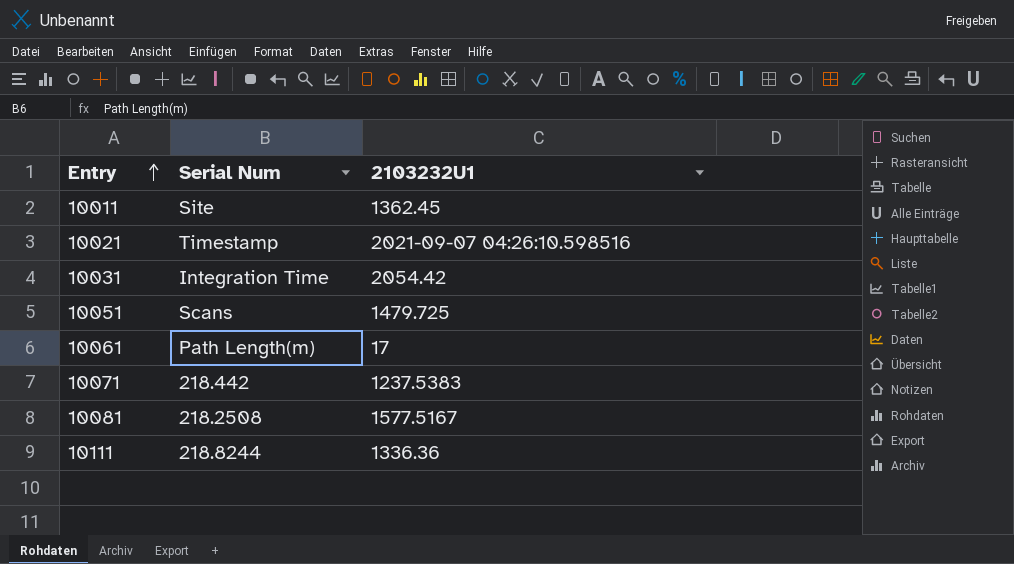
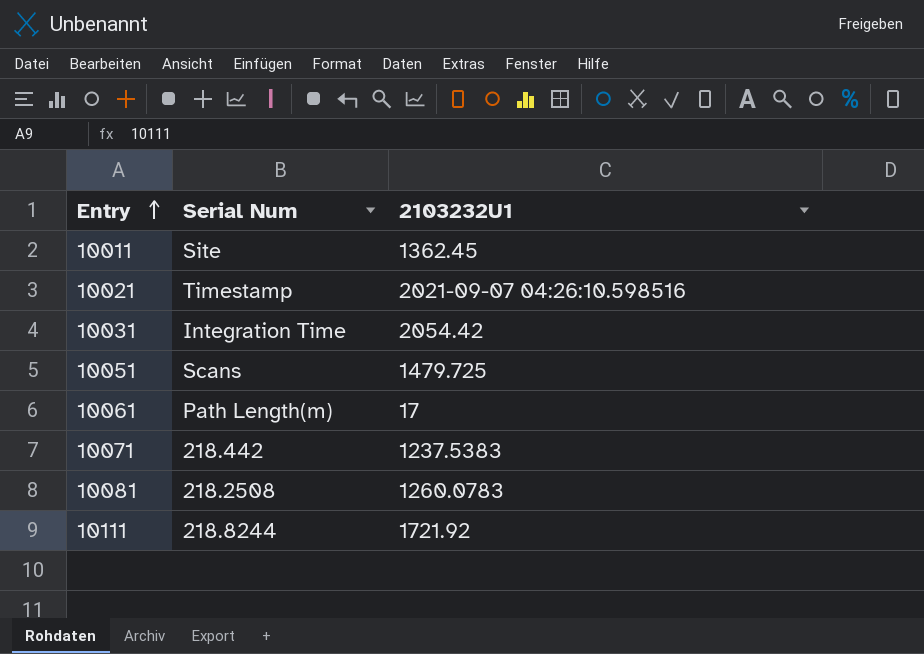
10081 | 2103232U1: 1577.5167 -> 1260.0783
10111 | 2103232U1: 1336.36 -> 1721.92

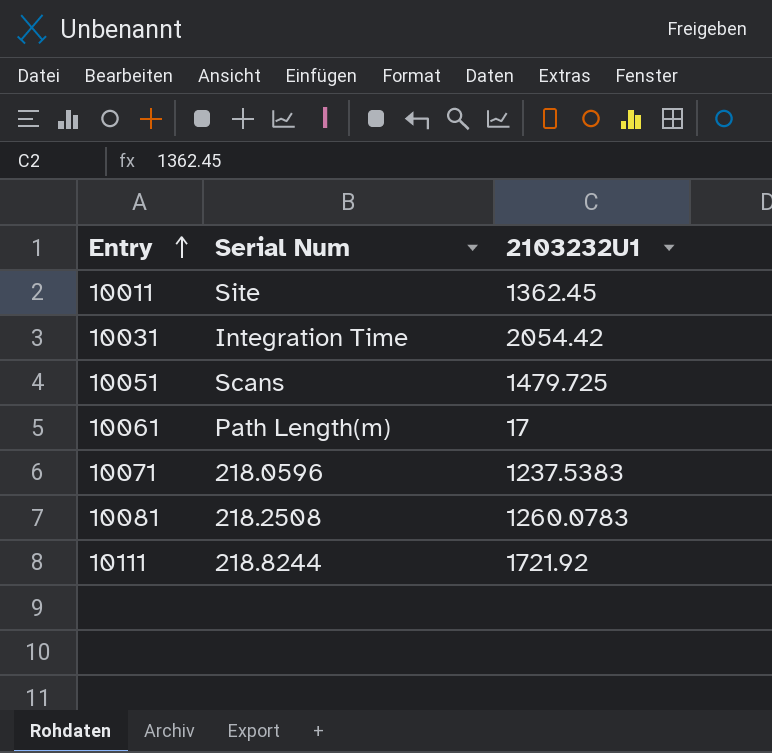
row 10021: Timestamp | 2021-09-07 04:26:10.598516 -> none
10071 | Serial Num: 218.442 -> 218.0596

